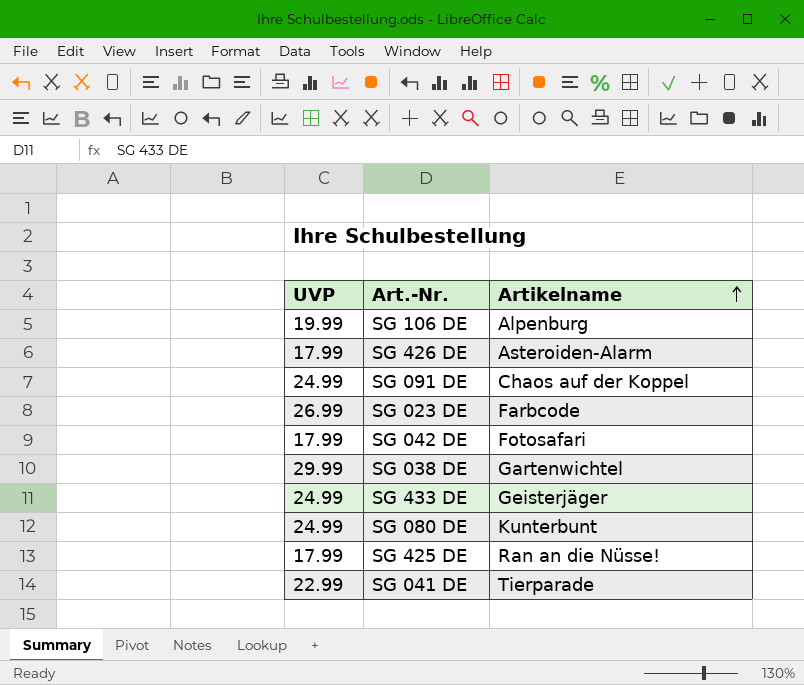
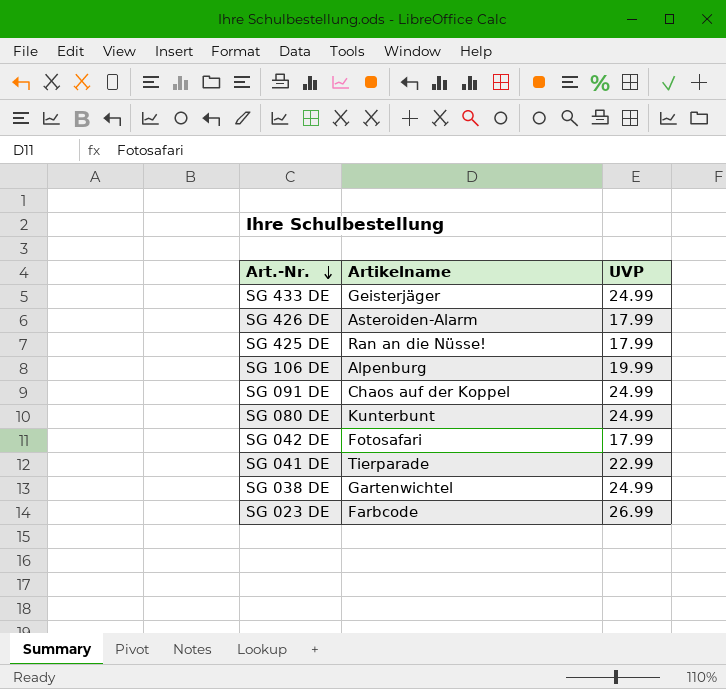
row order: Artikelname ascending -> Art.-Nr. descending
column UVP | position: 1 -> 3
SG 038 DE | UVP: 29.99 -> 24.99

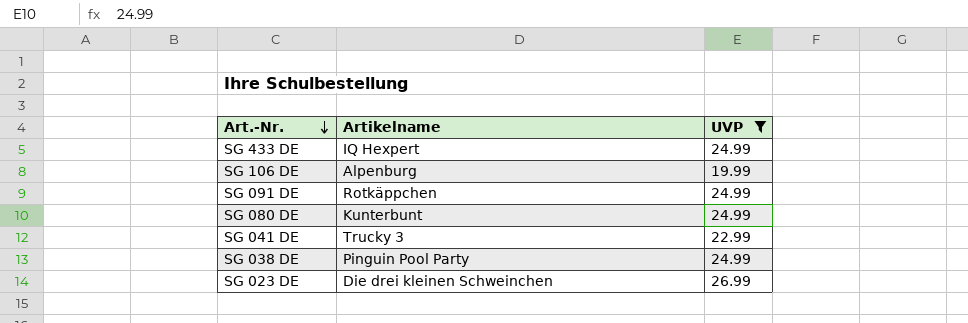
filter: none -> UVP != 17.99
SG 433 DE | Artikelname: Geisterjäger -> IQ Hexpert
SG 091 DE | Artikelname: Chaos auf der Koppel -> Rotkäppchen
SG 041 DE | Artikelname: Tierparade -> Trucky 3
SG 038 DE | Artikelname: Gartenwichtel -> Pinguin Pool Party
SG 023 DE | Artikelname: Farbcode -> Die drei kleinen Schweinchen

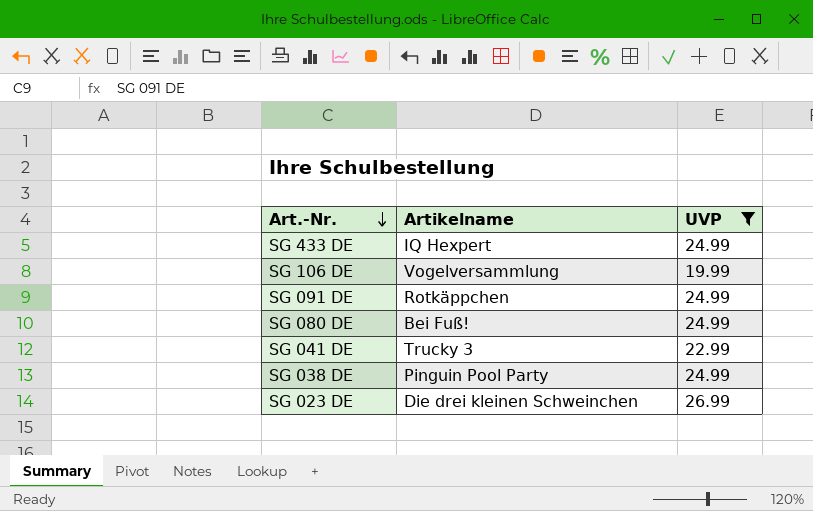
SG 106 DE | Artikelname: Alpenburg -> Vogelversammlung
SG 080 DE | Artikelname: Kunterbunt -> Bei Fuß!

